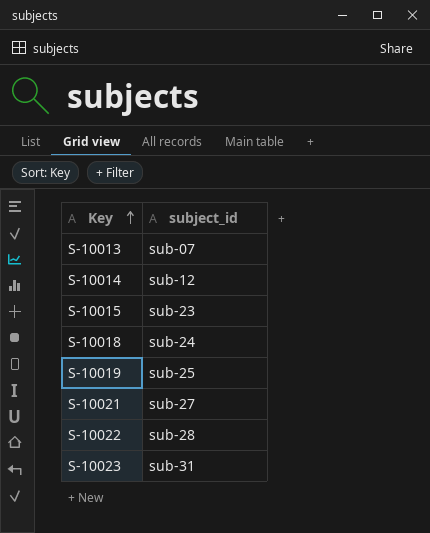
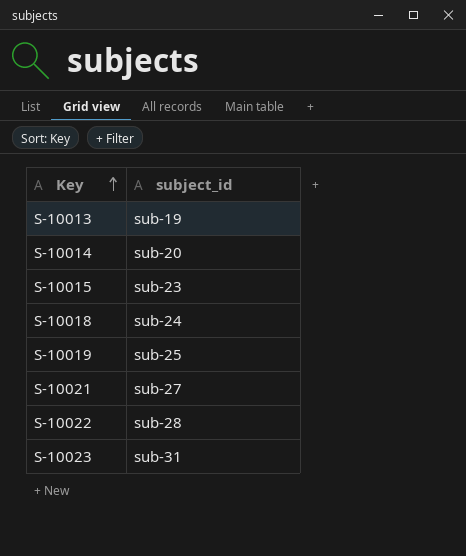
S-10013 | subject_id: sub-07 -> sub-19
S-10014 | subject_id: sub-12 -> sub-20

